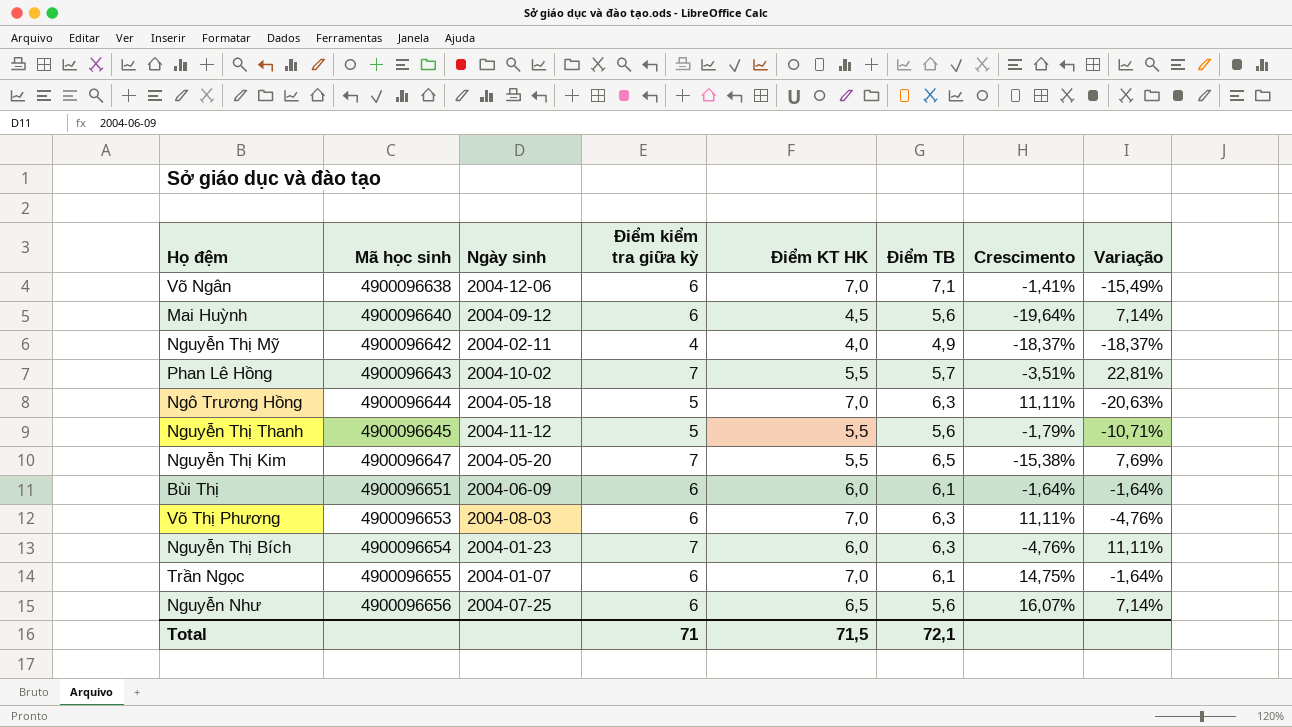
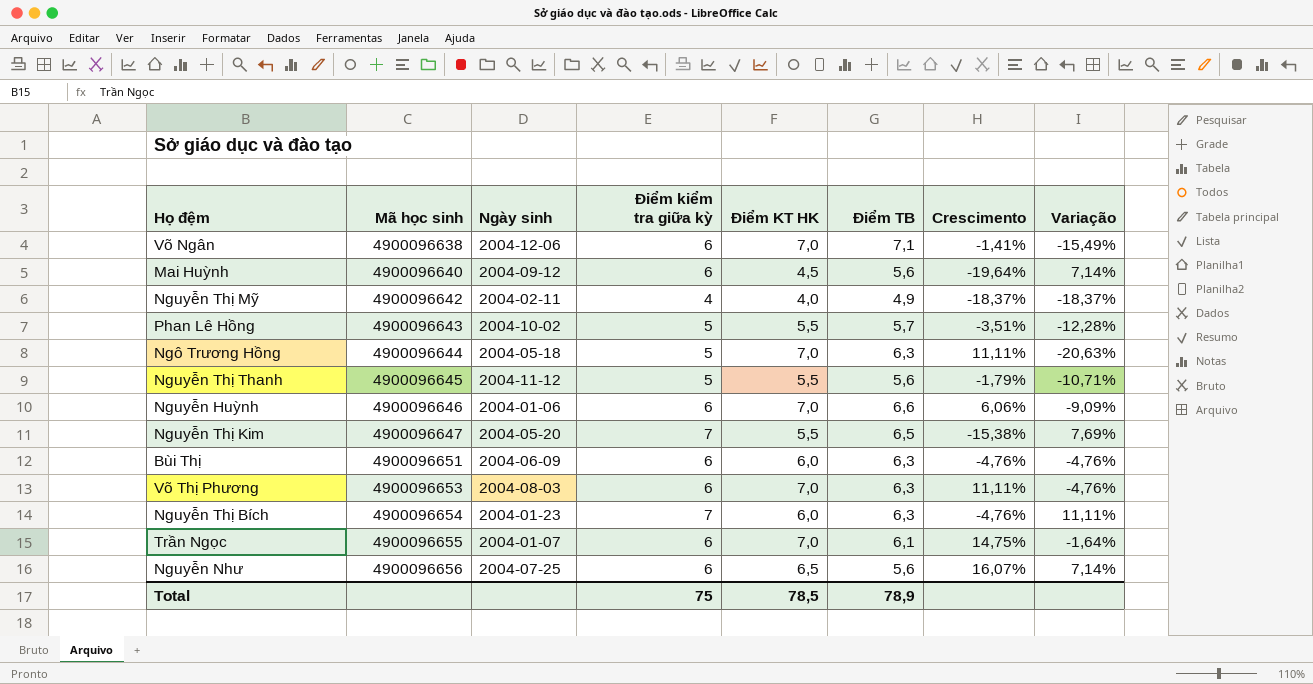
Phan Lê Hồng | Điểm kiểm tra giữa kỳ: 7 -> 5
Phan Lê Hồng | Variação: 22,81% -> -12,28%
row Nguyễn Huỳnh: none -> 4900096646 | 2004-01-06 | 6 | 7,0 | 6,6 | 6,06% | -9,09%
Bùi Thị | Điểm TB: 6,1 -> 6,3
Bùi Thị | Crescimento: -1,64% -> -4,76%
Bùi Thị | Variação: -1,64% -> -4,76%
Total | Điểm kiểm tra giữa kỳ: 71 -> 75
Total | Điểm KT HK: 71,5 -> 78,5
Total | Điểm TB: 72,1 -> 78,9

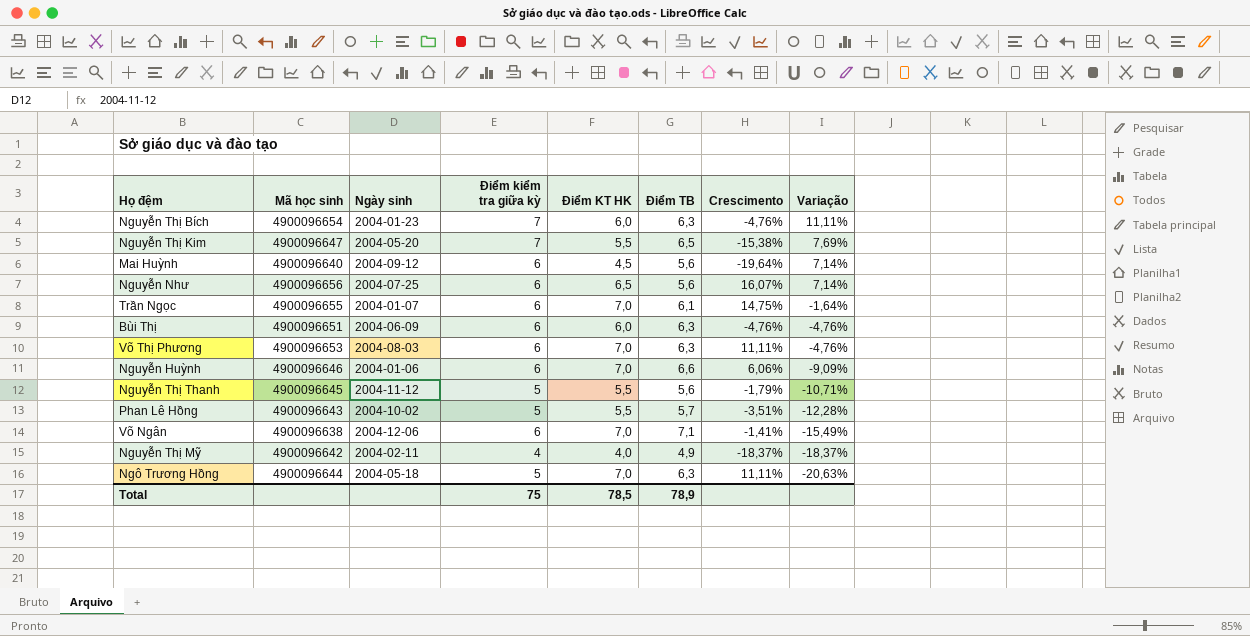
row order: Mã học sinh ascending -> Variação descending

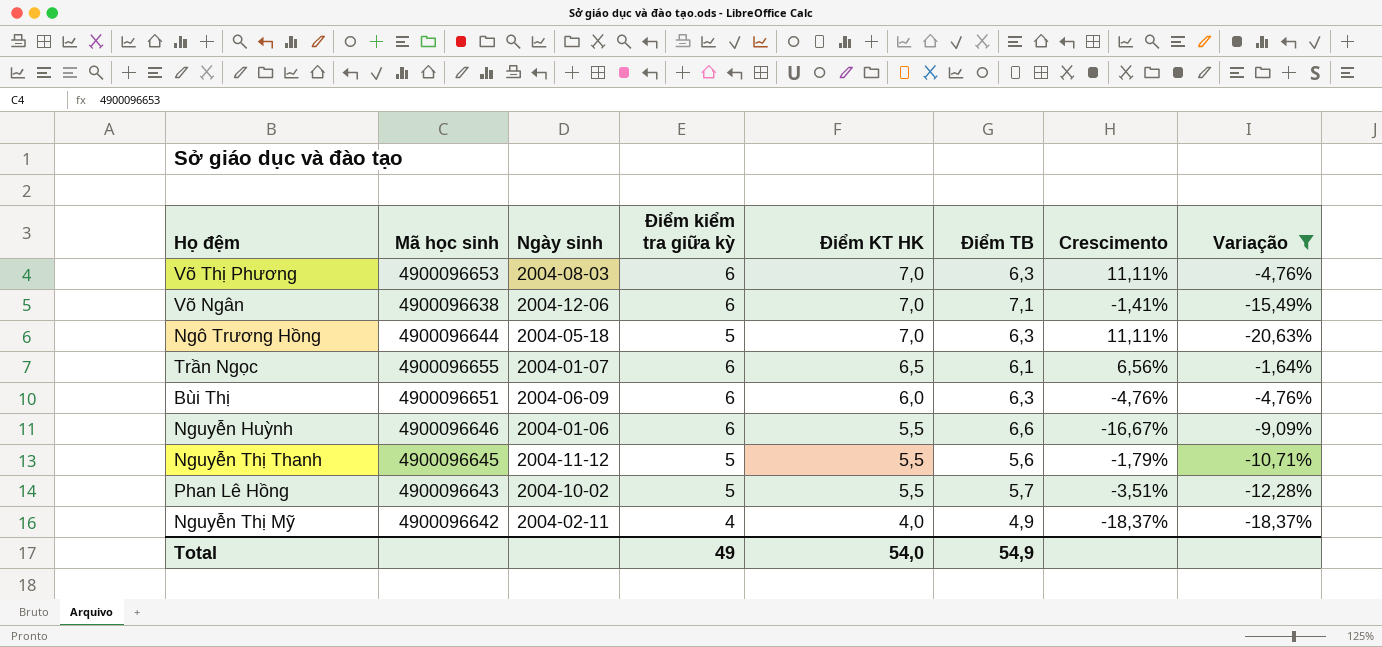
filter: none -> Variação <= -1,64%
row order: Variação descending -> Điểm KT HK descending
Trần Ngọc | Điểm KT HK: 7,0 -> 6,5
Trần Ngọc | Crescimento: 14,75% -> 6,56%
Nguyễn Huỳnh | Điểm KT HK: 7,0 -> 5,5
Nguyễn Huỳnh | Crescimento: 6,06% -> -16,67%
Total | Điểm kiểm tra giữa kỳ: 75 -> 49
Total | Điểm KT HK: 78,5 -> 54,0
Total | Điểm TB: 78,9 -> 54,9

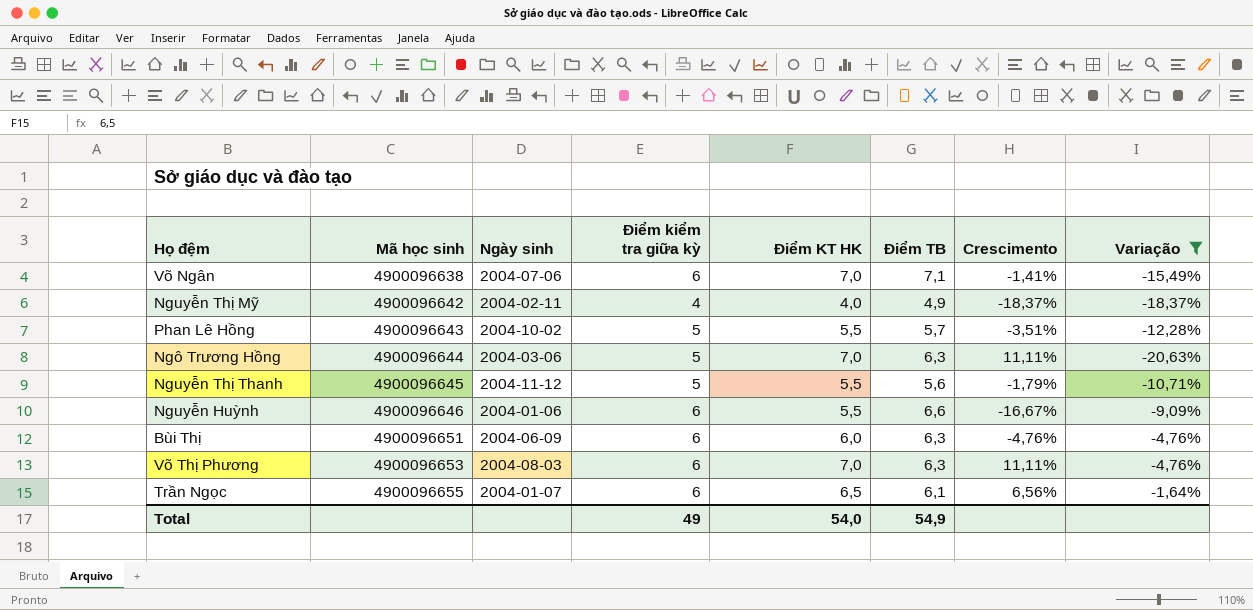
row order: Điểm KT HK descending -> Mã học sinh ascending
Võ Ngân | Ngày sinh: 2004-12-06 -> 2004-07-06
Ngô Trương Hồng | Ngày sinh: 2004-05-18 -> 2004-03-06

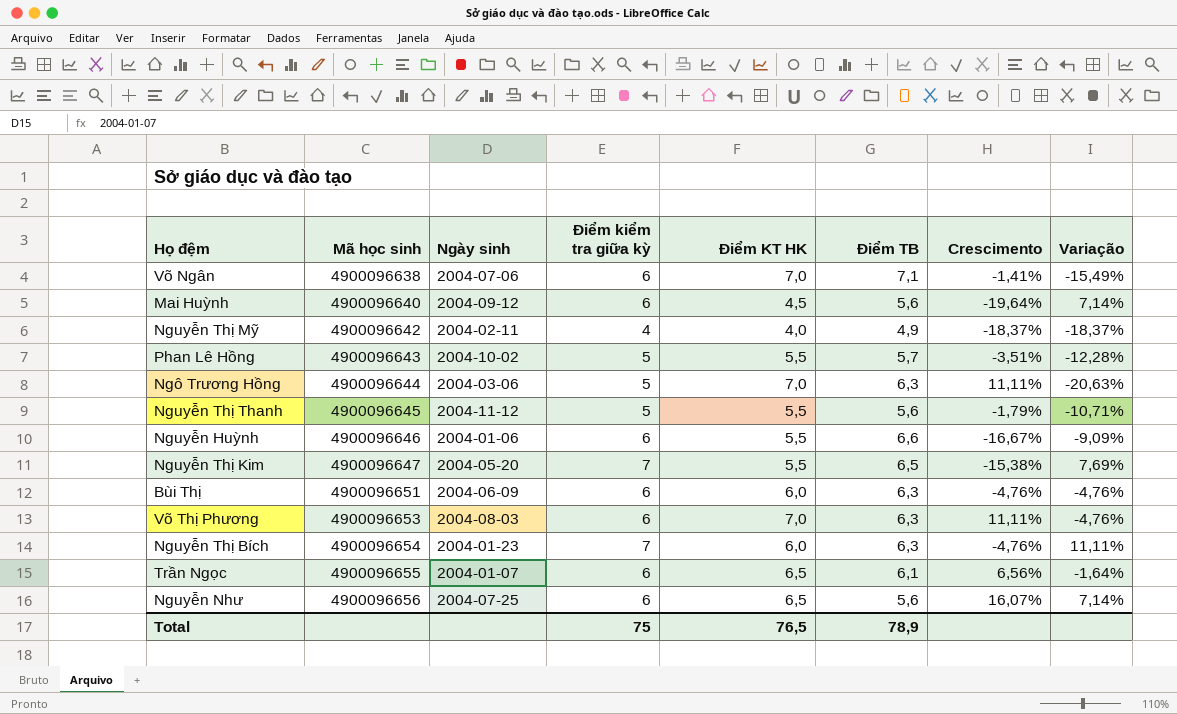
filter: Variação <= -1,64% -> none
Total | Điểm kiểm tra giữa kỳ: 49 -> 75
Total | Điểm KT HK: 54,0 -> 76,5
Total | Điểm TB: 54,9 -> 78,9

